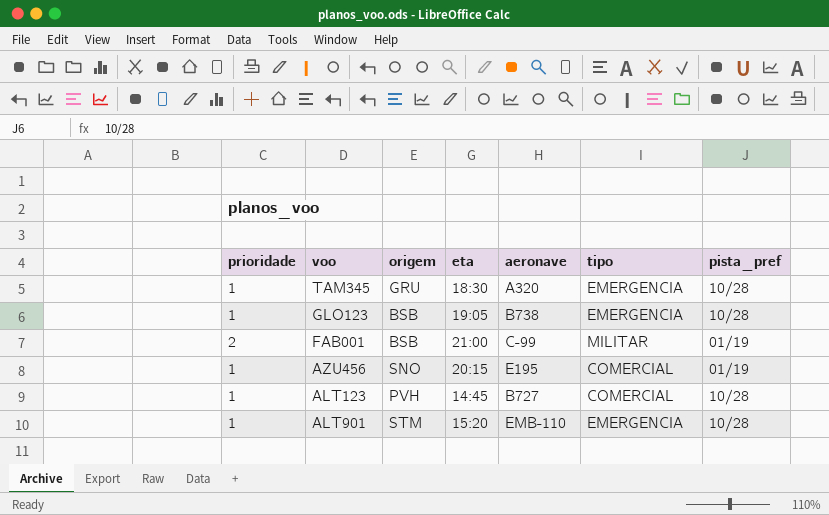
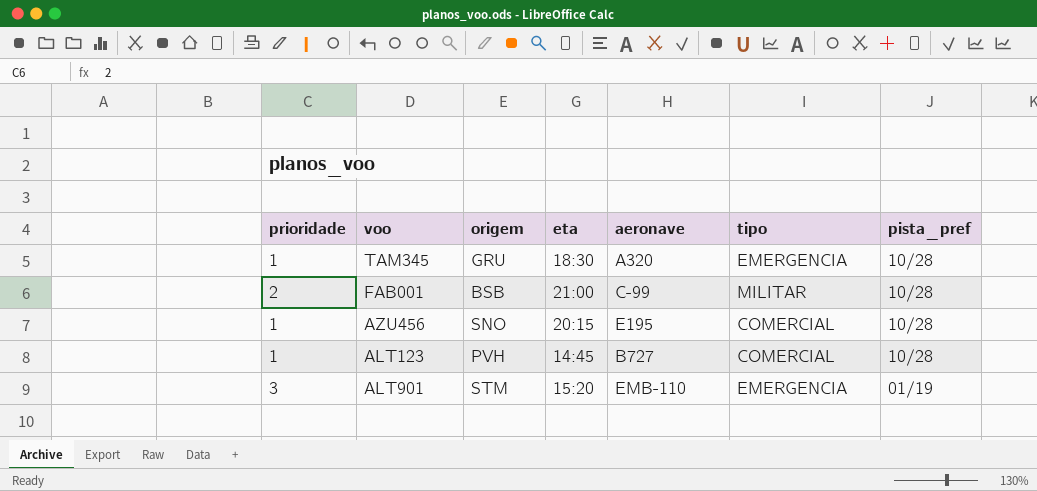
row GLO123: 1 | BSB | 19:05 | B738 | EMERGENCIA | 10/28 -> none
FAB001 | pista_pref: 01/19 -> 10/28
AZU456 | pista_pref: 01/19 -> 10/28
ALT901 | prioridade: 1 -> 3
ALT901 | pista_pref: 10/28 -> 01/19

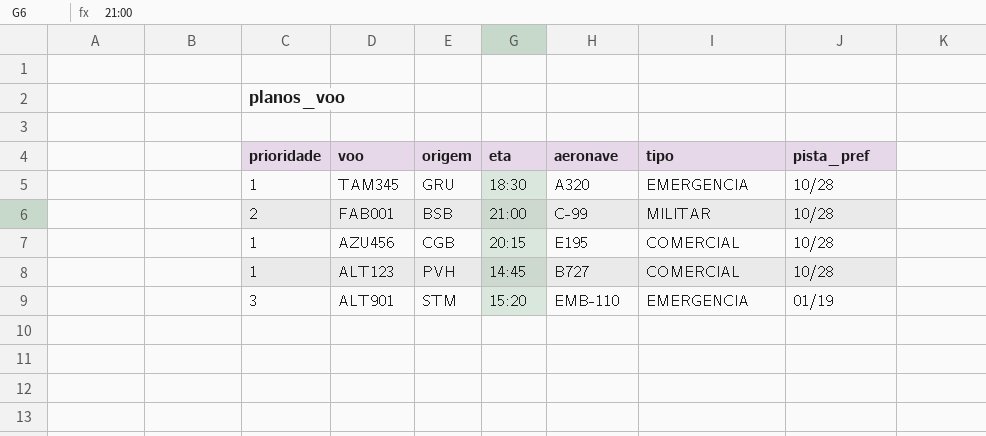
AZU456 | origem: SNO -> CGB

